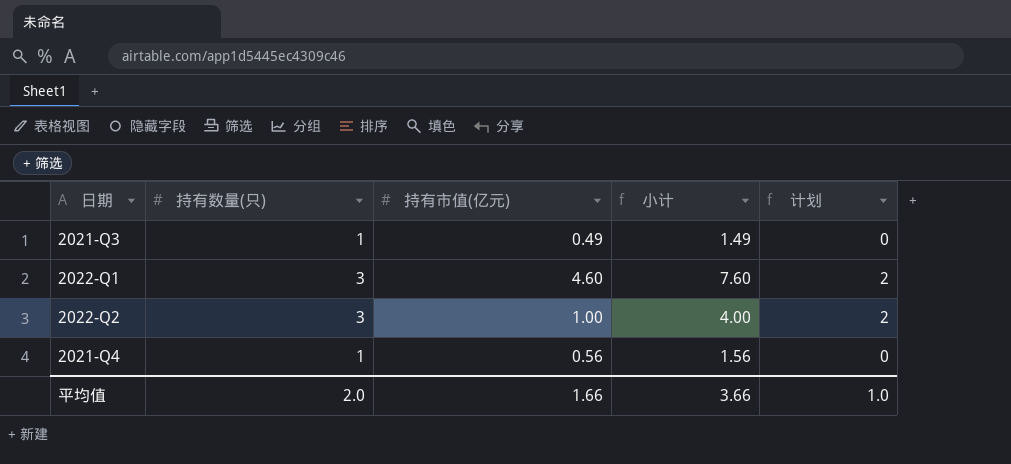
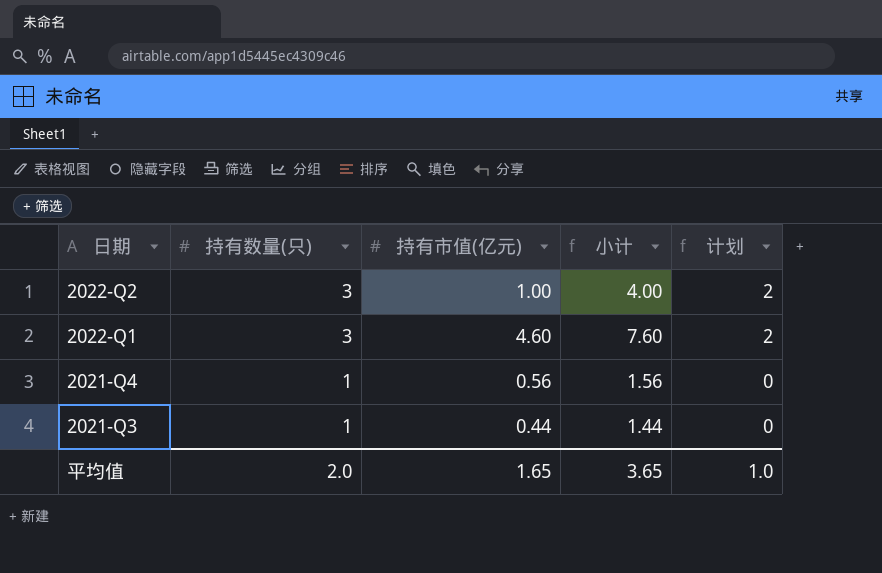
row order: none -> 日期 descending
2021-Q3 | 持有市值(亿元): 0.49 -> 0.44
2021-Q3 | 小计: 1.49 -> 1.44
平均值 | 持有市值(亿元): 1.66 -> 1.65
平均值 | 小计: 3.66 -> 3.65

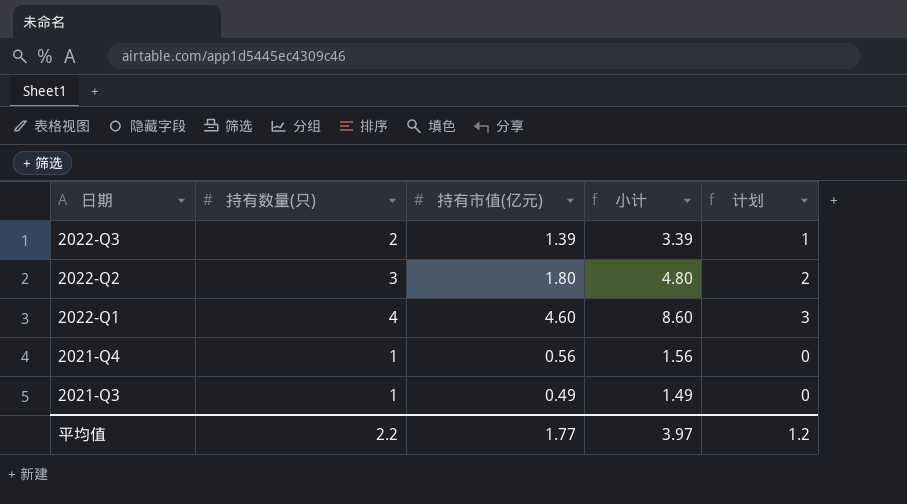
row 2022-Q3: none -> 2 | 1.39 | 3.39 | 1
2022-Q2 | 持有市值(亿元): 1.00 -> 1.80
2022-Q2 | 小计: 4.00 -> 4.80
2022-Q1 | 持有数量(只): 3 -> 4
2022-Q1 | 小计: 7.60 -> 8.60
2022-Q1 | 计划: 2 -> 3
2021-Q3 | 持有市值(亿元): 0.44 -> 0.49
2021-Q3 | 小计: 1.44 -> 1.49
平均值 | 持有数量(只): 2.0 -> 2.2
平均值 | 持有市值(亿元): 1.65 -> 1.77
平均值 | 小计: 3.65 -> 3.97
平均值 | 计划: 1.0 -> 1.2

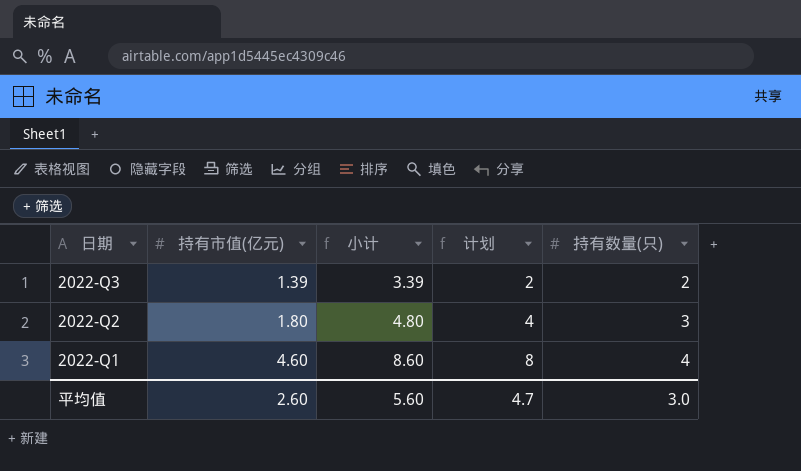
column 计划 | formula: [持有数量(只)] - 1 -> [小计] - 1
column 持有数量(只) | position: 2 -> 5
row 2021-Q4: 1 | 0.56 | 1.56 | 0 -> none
row 2021-Q3: 1 | 0.49 | 1.49 | 0 -> none
平均值 | 持有市值(亿元): 1.77 -> 2.60
平均值 | 小计: 3.97 -> 5.60
平均值 | 计划: 1.2 -> 4.7
平均值 | 持有数量(只): 2.2 -> 3.0

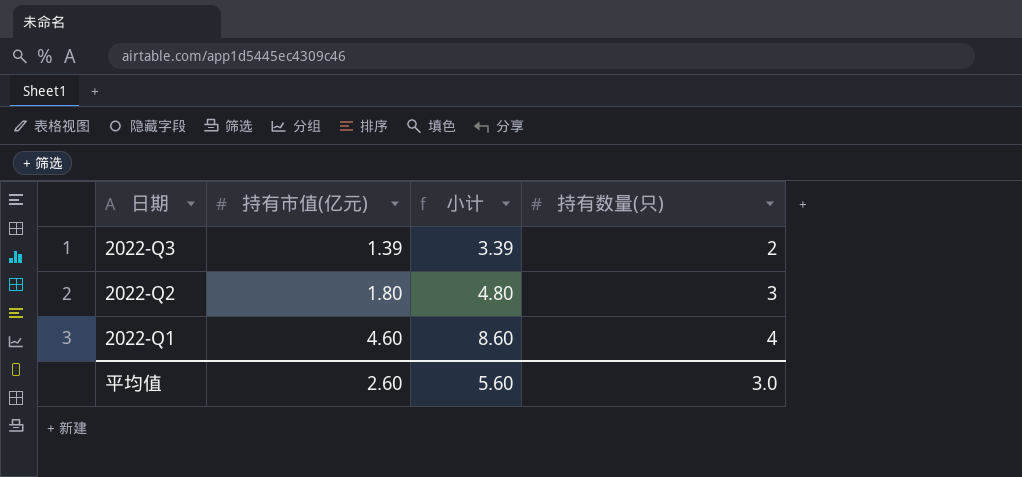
column 计划 | formula: [小计] - 1 -> none

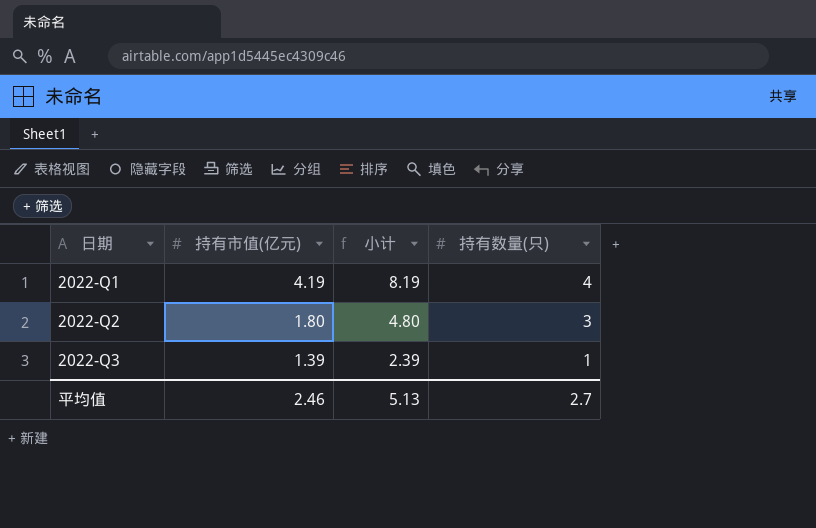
row order: 日期 descending -> 日期 ascending
2022-Q1 | 持有市值(亿元): 4.60 -> 4.19
2022-Q1 | 小计: 8.60 -> 8.19
2022-Q3 | 小计: 3.39 -> 2.39
2022-Q3 | 持有数量(只): 2 -> 1
平均值 | 持有市值(亿元): 2.60 -> 2.46
平均值 | 小计: 5.60 -> 5.13
平均值 | 持有数量(只): 3.0 -> 2.7

